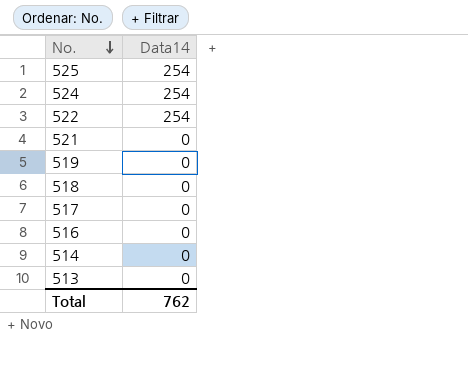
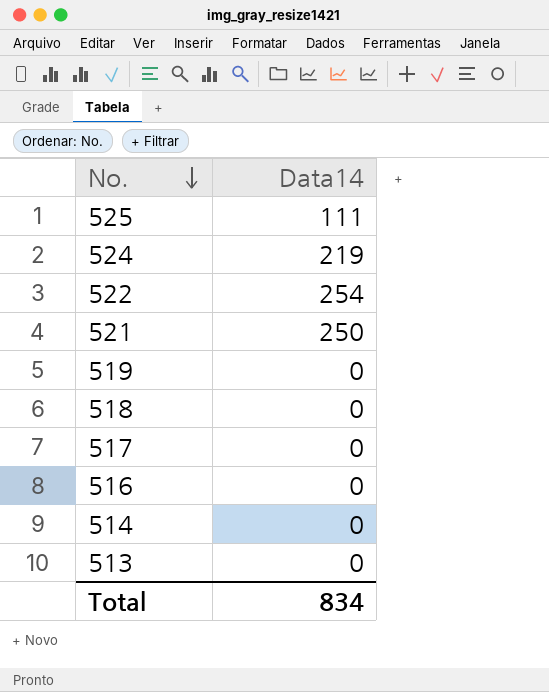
525 | Data14: 254 -> 111
524 | Data14: 254 -> 219
521 | Data14: 0 -> 250
Total | Data14: 762 -> 834

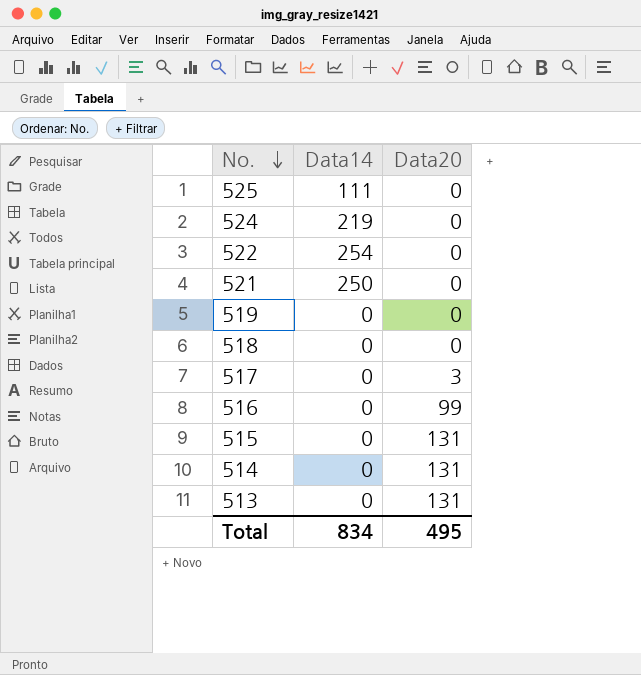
column Data20 | position: none -> 3
row 515: none -> 0 | 131

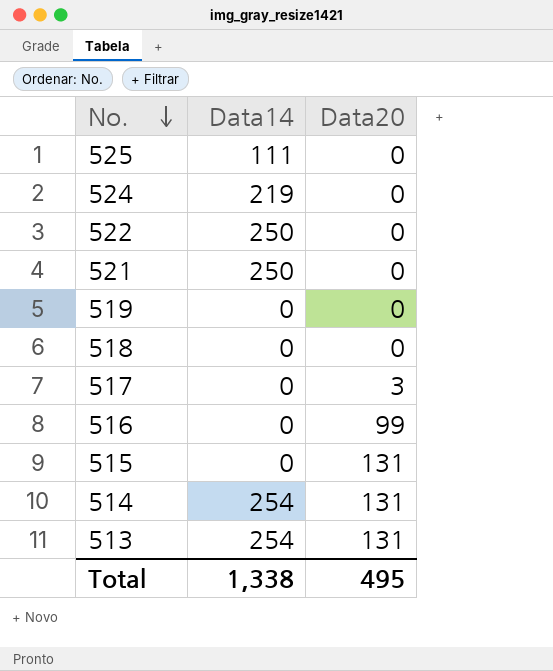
522 | Data14: 254 -> 250
514 | Data14: 0 -> 254
513 | Data14: 0 -> 254
Total | Data14: 834 -> 1,338

